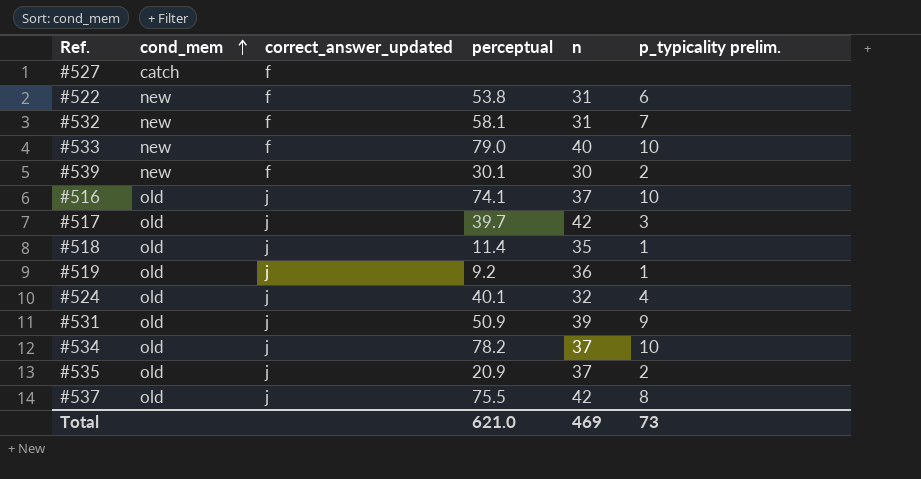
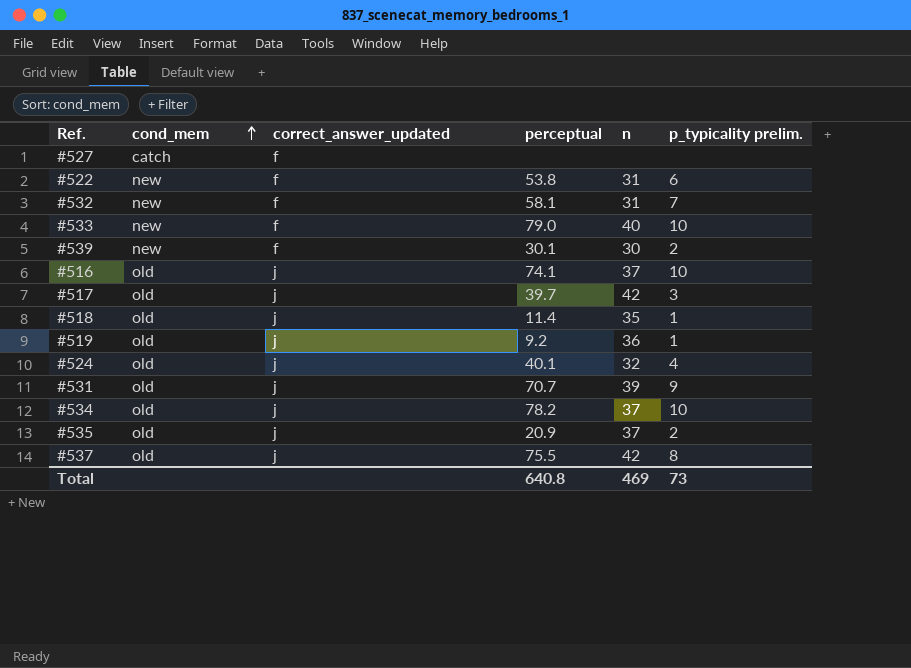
#531 | perceptual: 50.9 -> 70.7
Total | perceptual: 621.0 -> 640.8

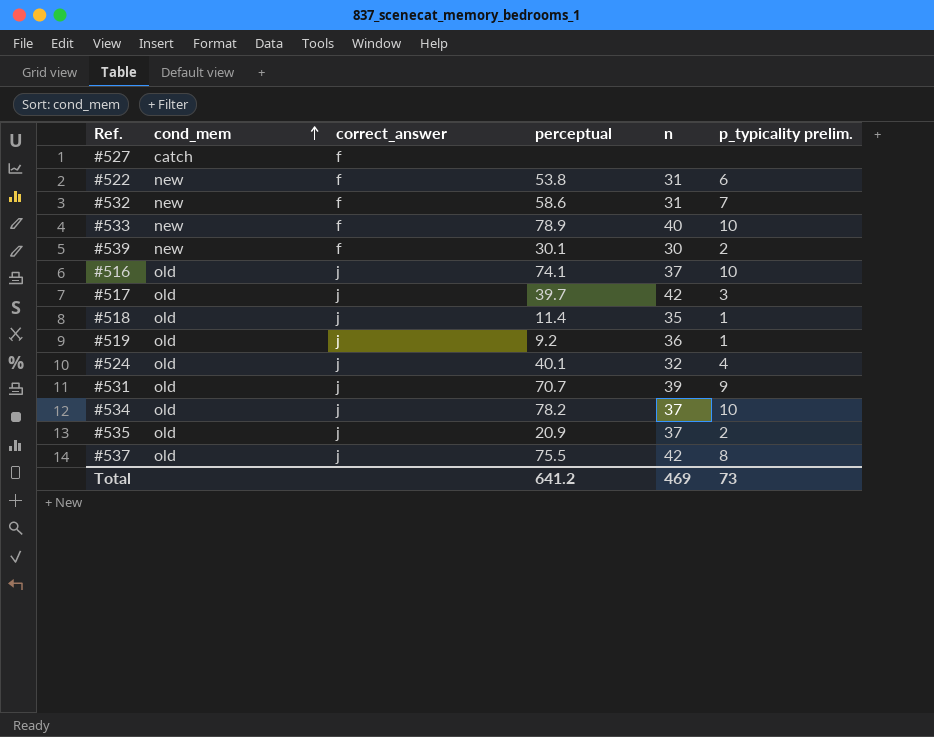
column name: correct_answer_updated -> correct_answer
#532 | perceptual: 58.1 -> 58.6
#533 | perceptual: 79.0 -> 78.9
Total | perceptual: 640.8 -> 641.2

